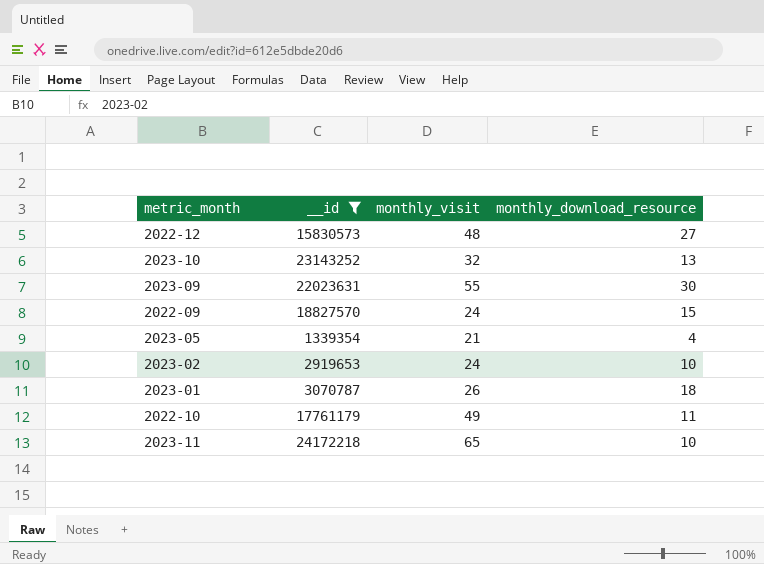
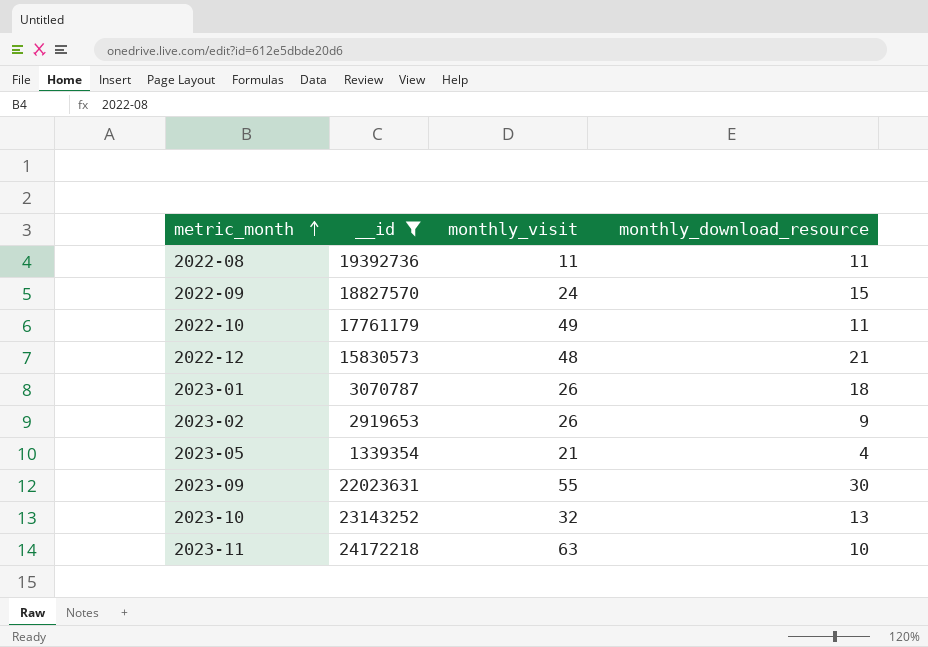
row order: none -> metric_month ascending
row 2022-08: none -> 19392736 | 11 | 11
2022-12 | monthly_download_resource: 27 -> 21
2023-02 | monthly_visit: 24 -> 26
2023-02 | monthly_download_resource: 10 -> 9
2023-11 | monthly_visit: 65 -> 63

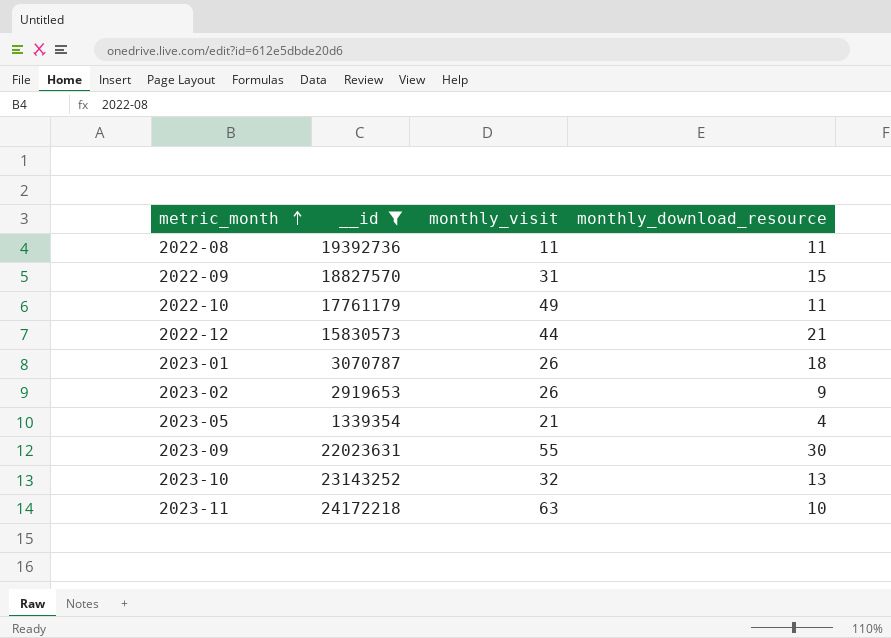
2022-09 | monthly_visit: 24 -> 31
2022-12 | monthly_visit: 48 -> 44

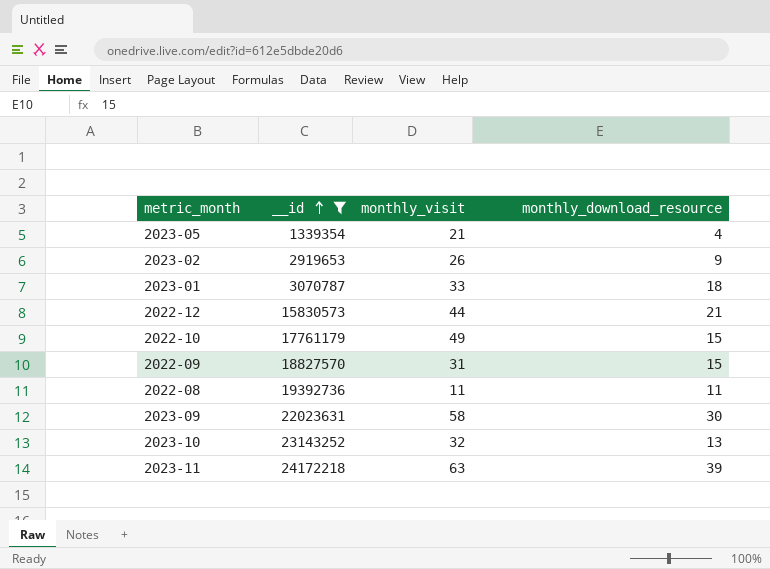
row order: metric_month ascending -> __id ascending
2023-01 | monthly_visit: 26 -> 33
2022-10 | monthly_download_resource: 11 -> 15
2023-09 | monthly_visit: 55 -> 58
2023-11 | monthly_download_resource: 10 -> 39

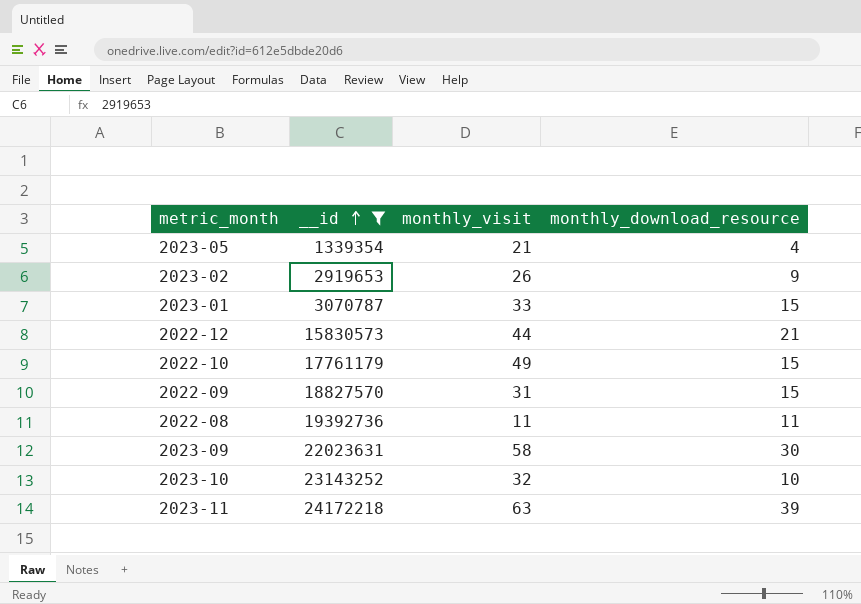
2023-01 | monthly_download_resource: 18 -> 15
2023-10 | monthly_download_resource: 13 -> 10

